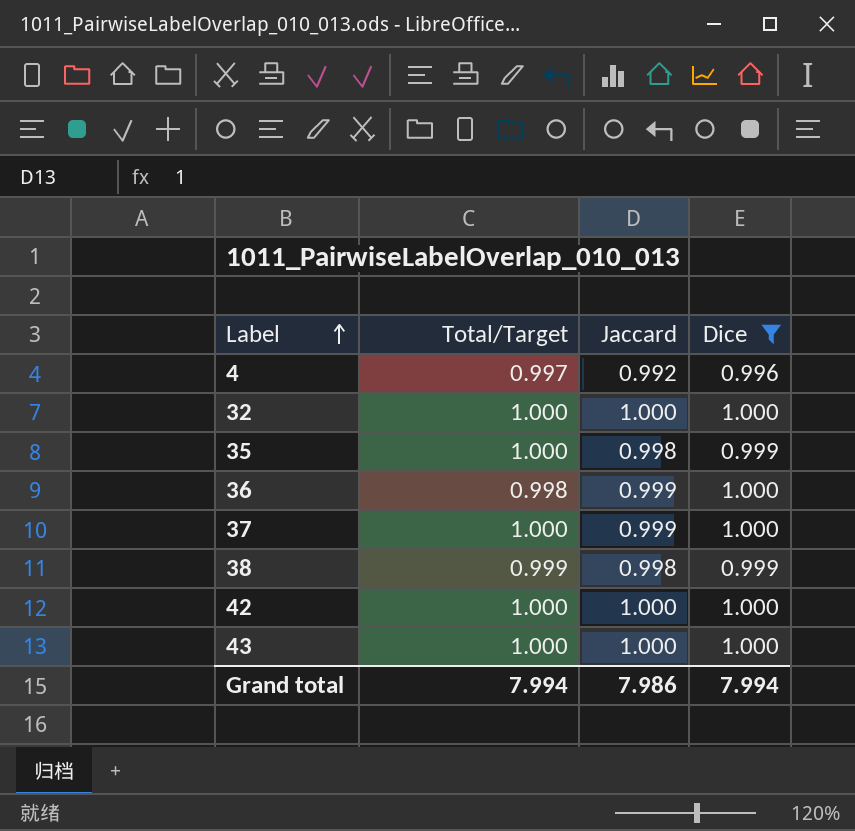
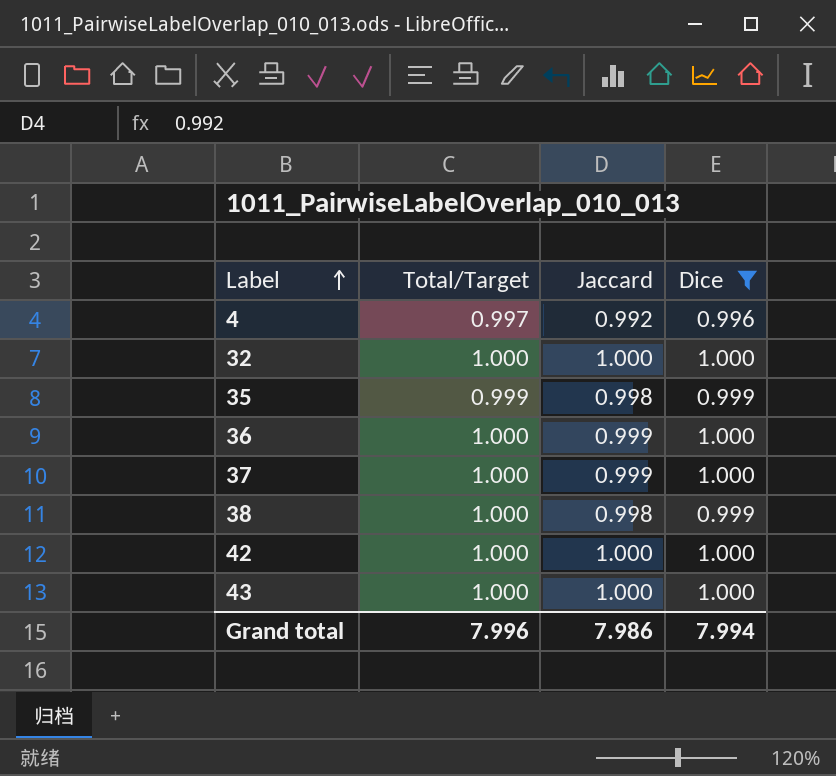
35 | Total/Target: 1.000 -> 0.999
36 | Total/Target: 0.998 -> 1.000
38 | Total/Target: 0.999 -> 1.000
Grand total | Total/Target: 7.994 -> 7.996

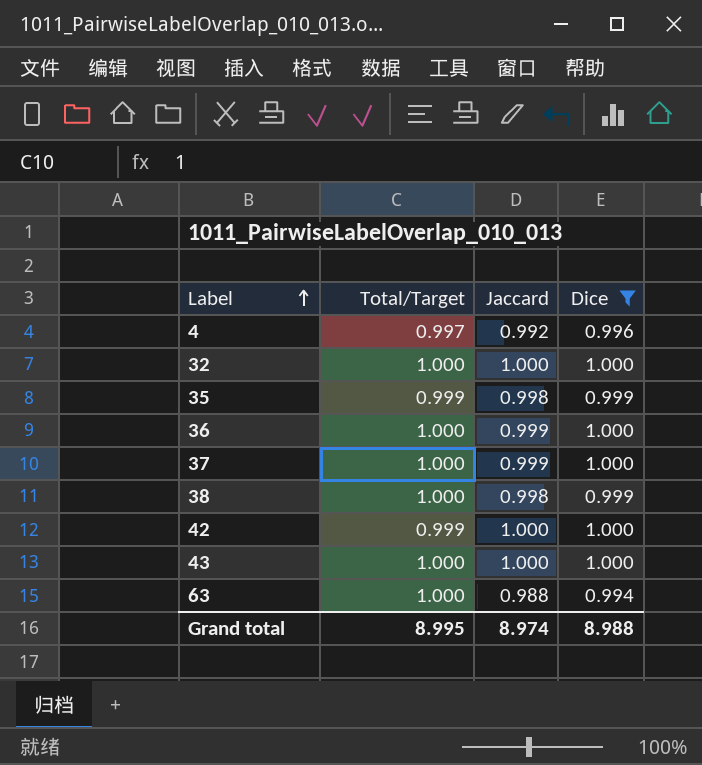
42 | Total/Target: 1.000 -> 0.999
row 63: none -> 1.000 | 0.988 | 0.994
Grand total | Total/Target: 7.996 -> 8.995
Grand total | Jaccard: 7.986 -> 8.974
Grand total | Dice: 7.994 -> 8.988

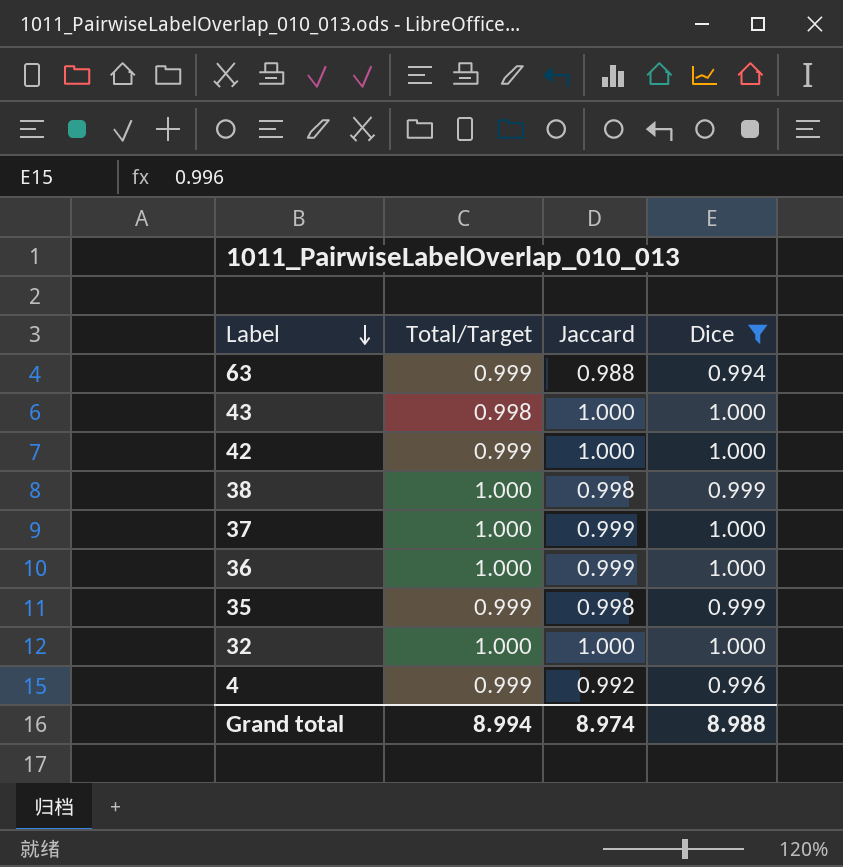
row order: Label ascending -> Label descending
63 | Total/Target: 1.000 -> 0.999
43 | Total/Target: 1.000 -> 0.998
4 | Total/Target: 0.997 -> 0.999
Grand total | Total/Target: 8.995 -> 8.994

